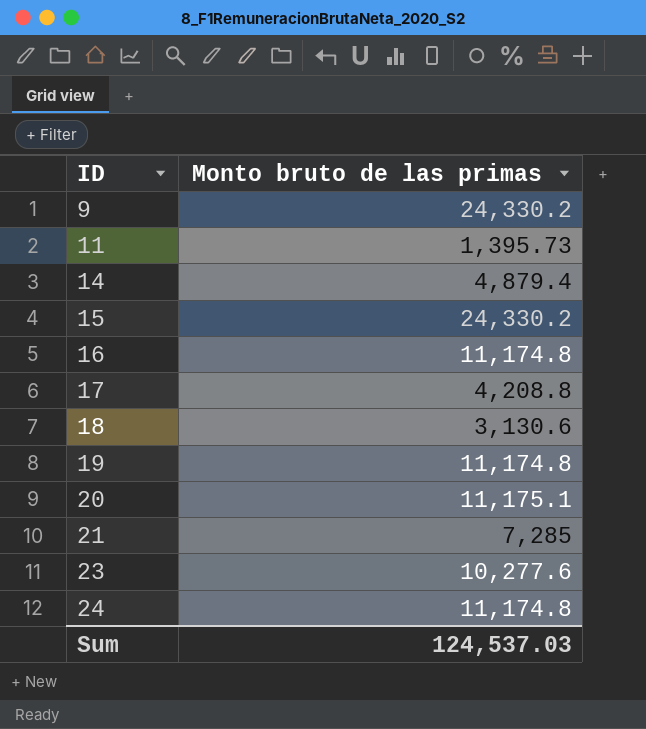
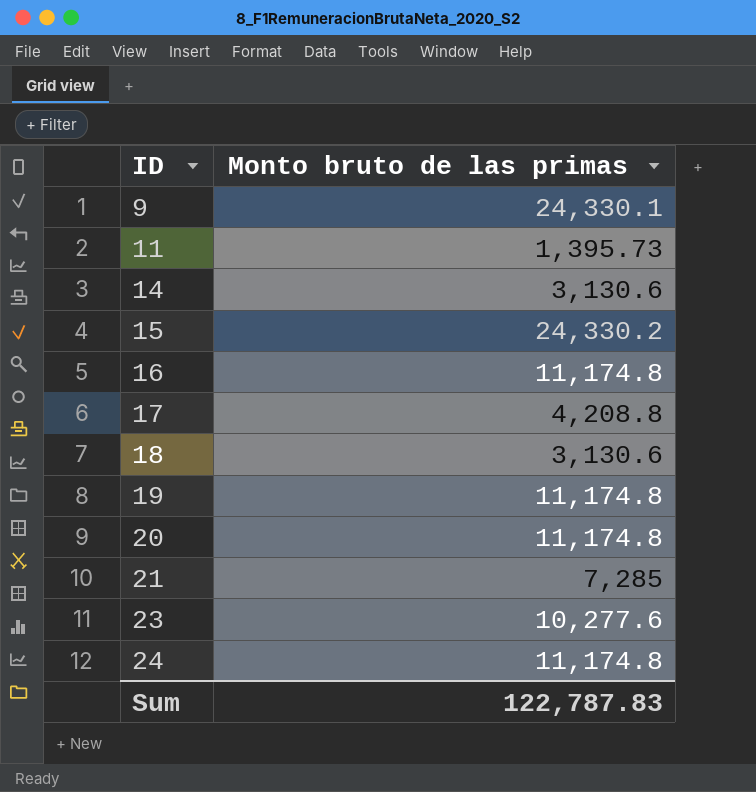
9 | Monto bruto de las primas: 24,330.2 -> 24,330.1
14 | Monto bruto de las primas: 4,879.4 -> 3,130.6
20 | Monto bruto de las primas: 11,175.1 -> 11,174.8
Sum | Monto bruto de las primas: 124,537.03 -> 122,787.83

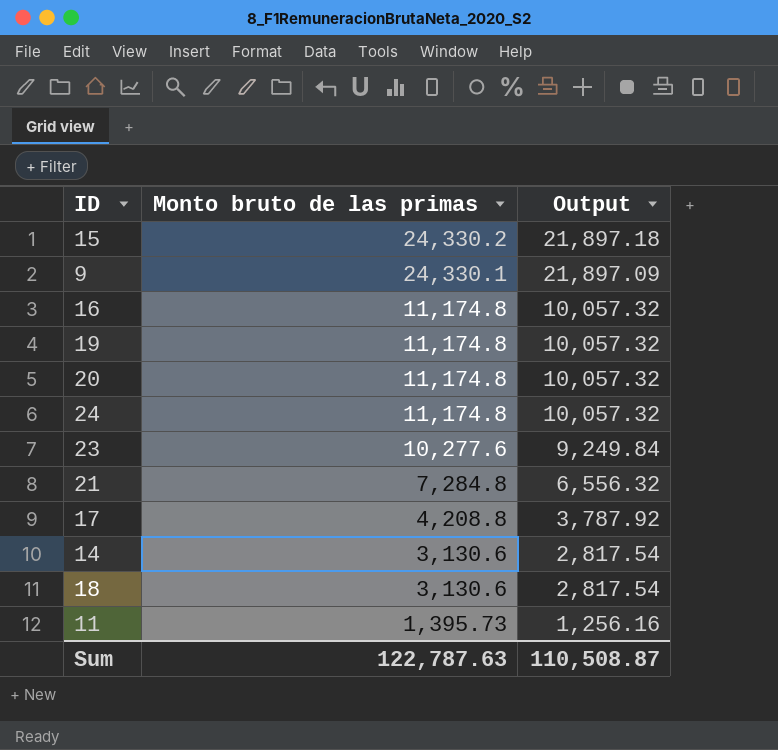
row order: ID ascending -> Monto bruto de las primas descending
column Output | formula: none -> [Monto bruto de las primas] * 0.9
21 | Monto bruto de las primas: 7,285 -> 7,284.8
Sum | Monto bruto de las primas: 122,787.83 -> 122,787.63

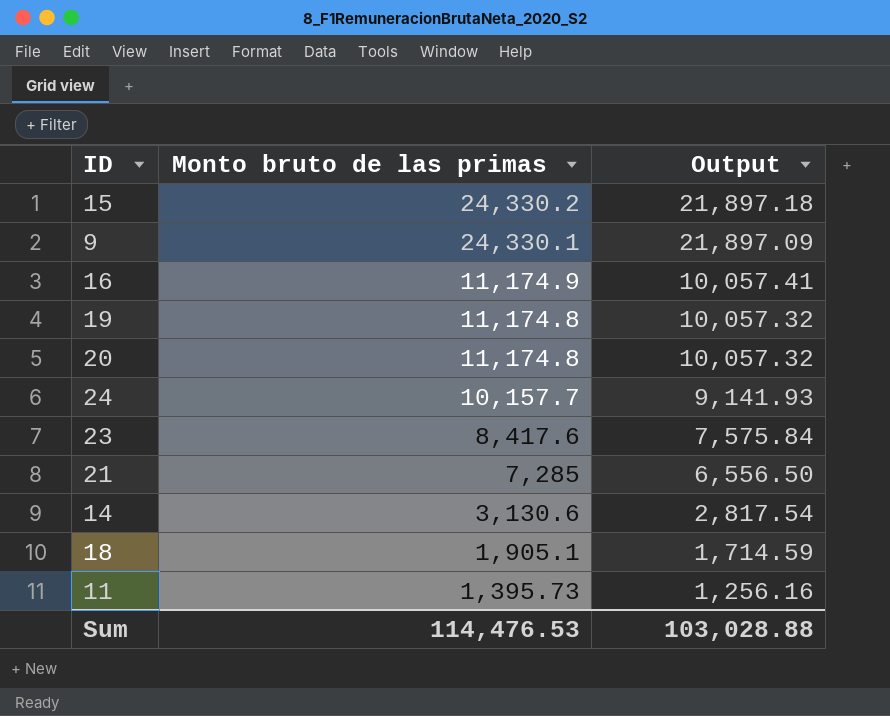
row 17: 4,208.8 | 3,787.92 -> none
16 | Monto bruto de las primas: 11,174.8 -> 11,174.9
16 | Output: 10,057.32 -> 10,057.41
24 | Monto bruto de las primas: 11,174.8 -> 10,157.7
24 | Output: 10,057.32 -> 9,141.93
23 | Monto bruto de las primas: 10,277.6 -> 8,417.6
23 | Output: 9,249.84 -> 7,575.84
21 | Monto bruto de las primas: 7,284.8 -> 7,285
21 | Output: 6,556.32 -> 6,556.50
18 | Monto bruto de las primas: 3,130.6 -> 1,905.1
18 | Output: 2,817.54 -> 1,714.59
Sum | Monto bruto de las primas: 122,787.63 -> 114,476.53
Sum | Output: 110,508.87 -> 103,028.88

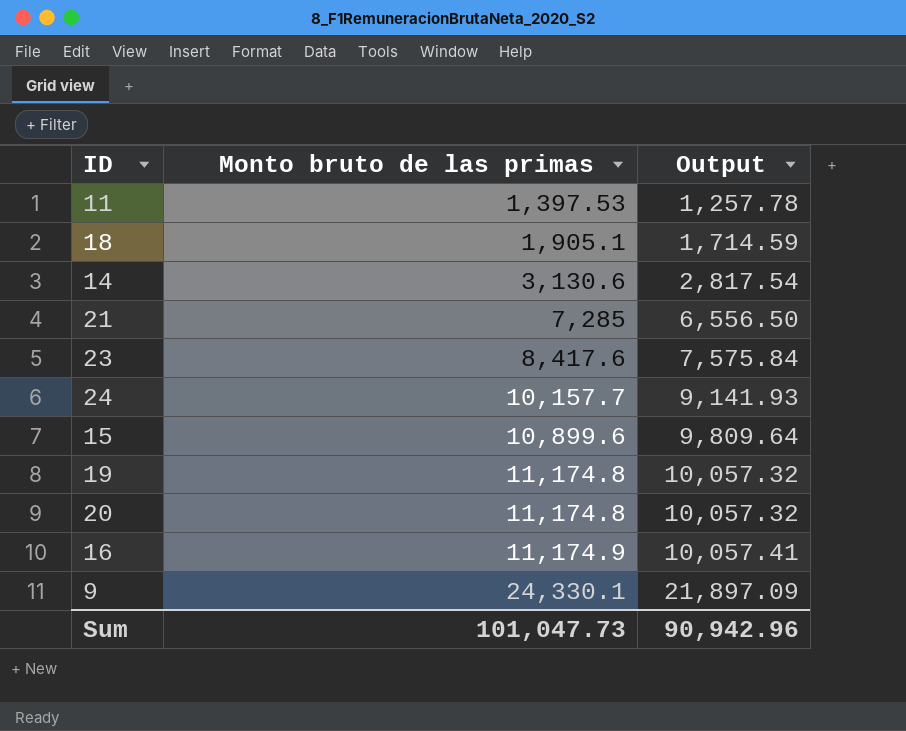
row order: Monto bruto de las primas descending -> Monto bruto de las primas ascending
11 | Monto bruto de las primas: 1,395.73 -> 1,397.53
11 | Output: 1,256.16 -> 1,257.78
15 | Monto bruto de las primas: 24,330.2 -> 10,899.6
15 | Output: 21,897.18 -> 9,809.64
Sum | Monto bruto de las primas: 114,476.53 -> 101,047.73
Sum | Output: 103,028.88 -> 90,942.96

